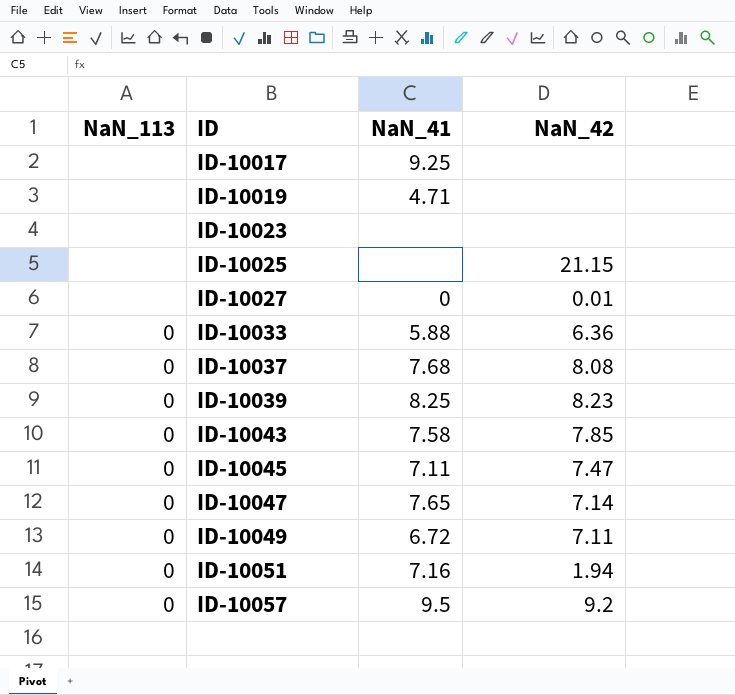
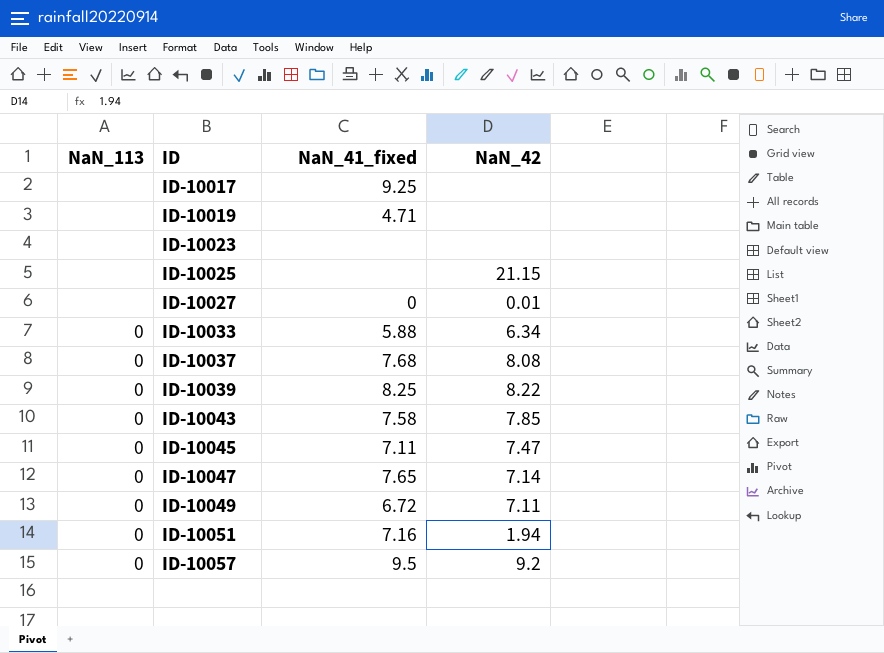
column name: NaN_41 -> NaN_41_fixed
ID-10033 | NaN_42: 6.36 -> 6.34
ID-10039 | NaN_42: 8.23 -> 8.22

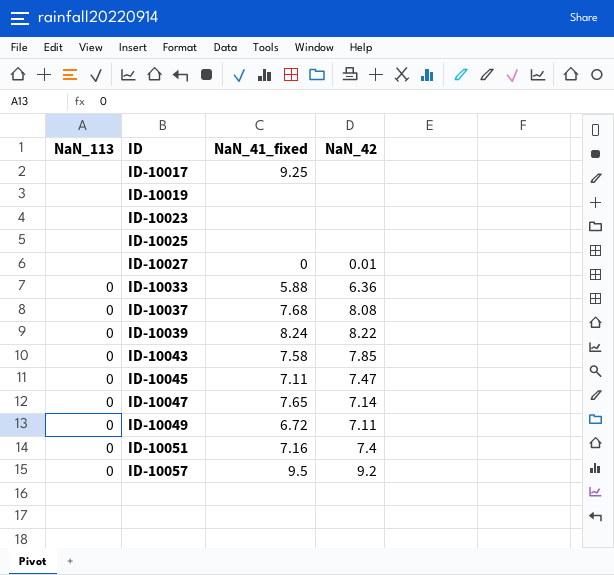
ID-10019 | NaN_41_fixed: 4.71 -> none
ID-10025 | NaN_42: 21.15 -> none
ID-10033 | NaN_42: 6.34 -> 6.36
ID-10039 | NaN_41_fixed: 8.25 -> 8.24
ID-10051 | NaN_42: 1.94 -> 7.4

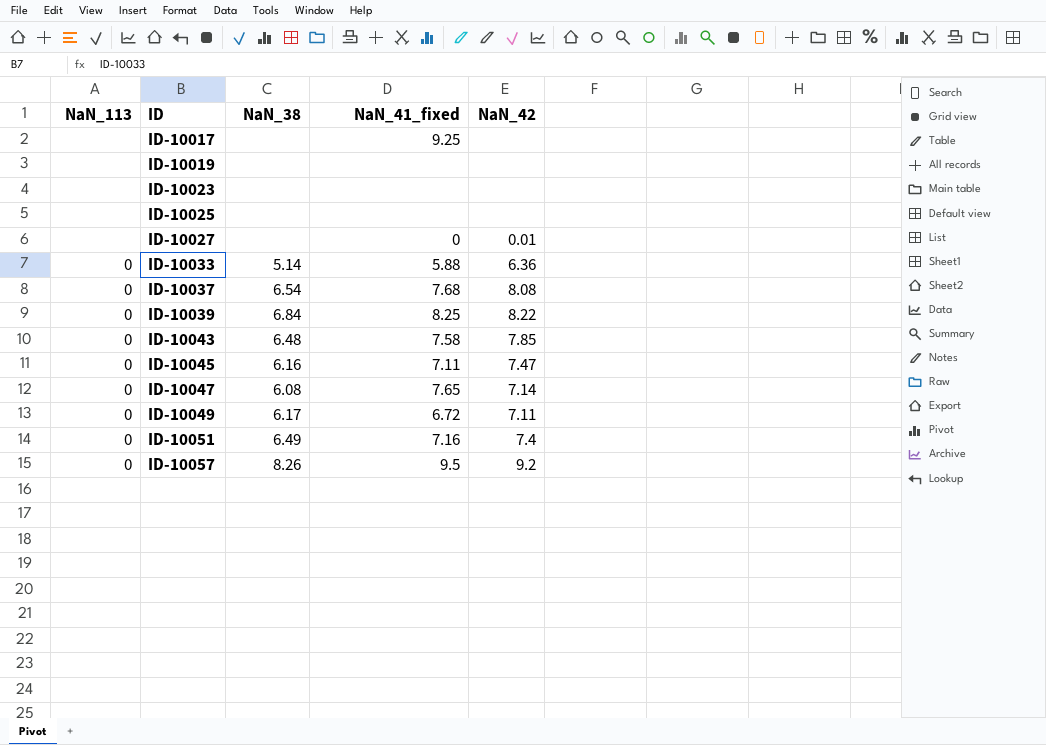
column NaN_38 | position: none -> 3
ID-10039 | NaN_41_fixed: 8.24 -> 8.25

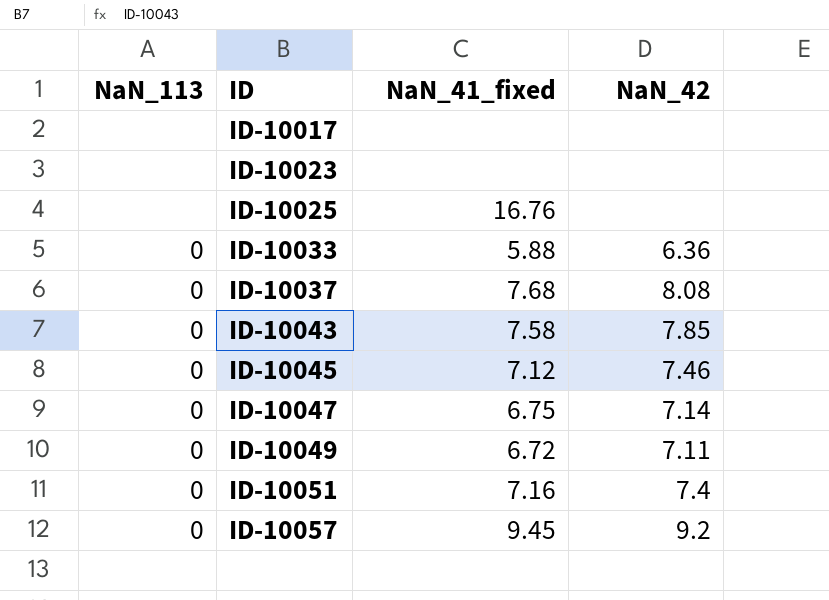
column NaN_38 | position: 3 -> none
row ID-10019: none | none | none | none -> none
row ID-10027: none | none | 0 | 0.01 -> none
row ID-10039: 0 | 6.84 | 8.25 | 8.22 -> none
ID-10017 | NaN_41_fixed: 9.25 -> none
ID-10025 | NaN_41_fixed: none -> 16.76
ID-10045 | NaN_41_fixed: 7.11 -> 7.12
ID-10045 | NaN_42: 7.47 -> 7.46
ID-10047 | NaN_41_fixed: 7.65 -> 6.75
ID-10057 | NaN_41_fixed: 9.5 -> 9.45

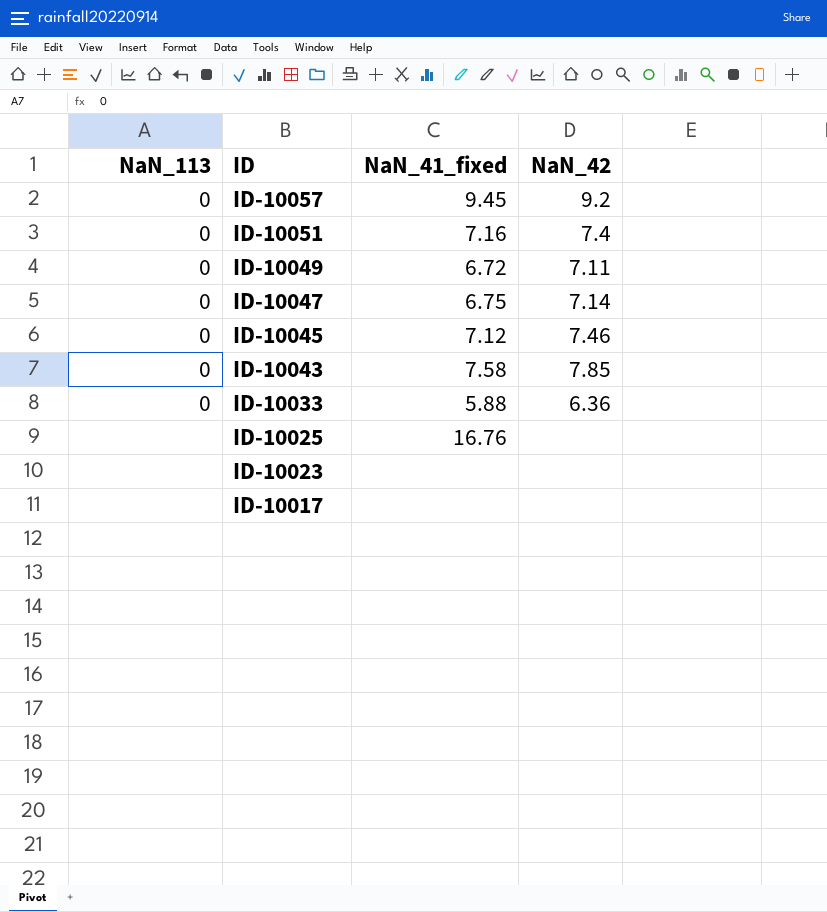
row order: ID ascending -> ID descending
row ID-10037: 0 | 7.68 | 8.08 -> none

